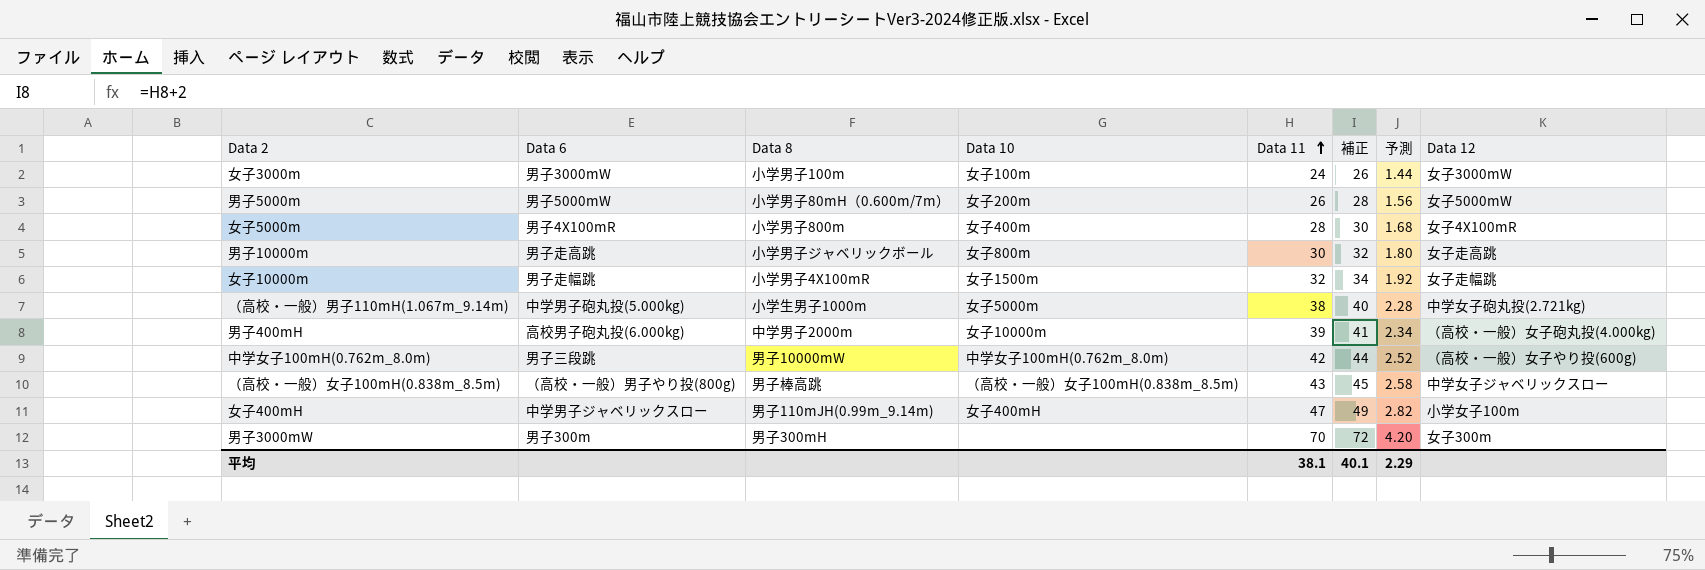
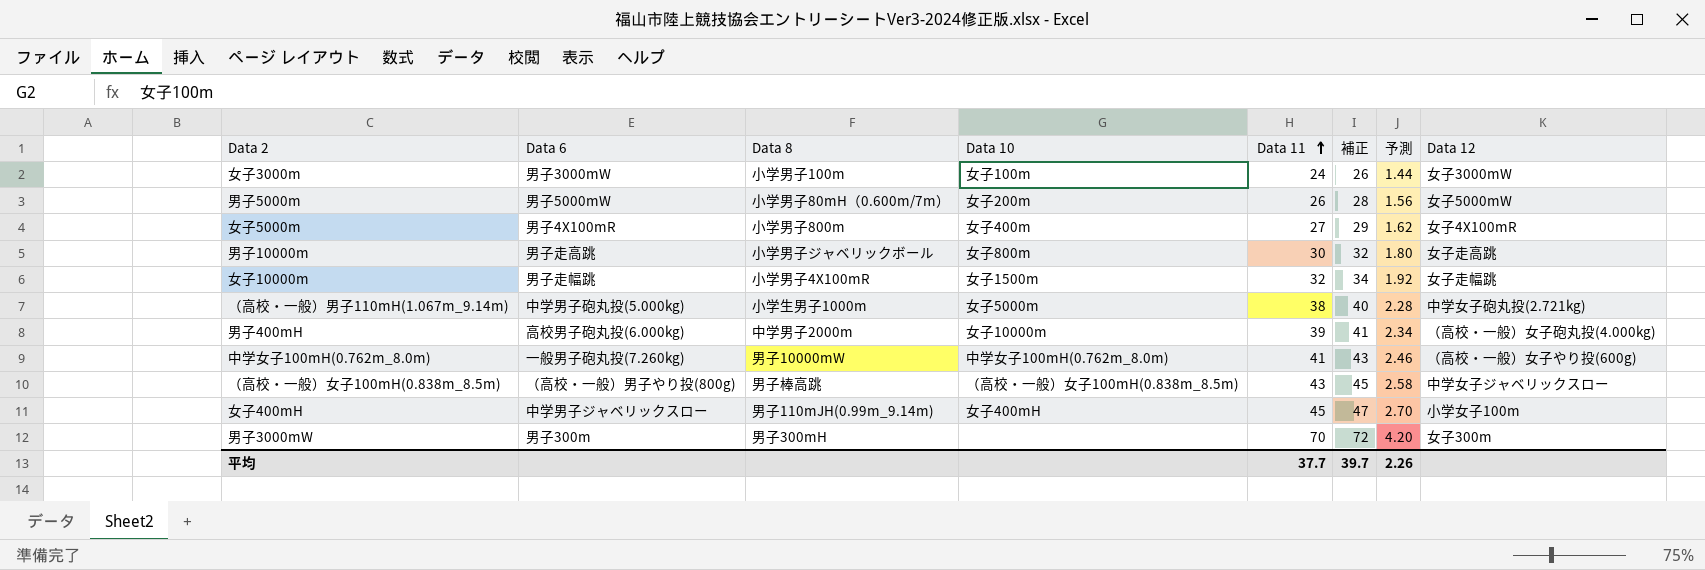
女子5000m | Data 11: 28 -> 27
女子5000m | 補正: 30 -> 29
女子5000m | 予測: 1.68 -> 1.62
中学女子100mH(0.762m_8.0m) | Data 6: 男子三段跳 -> 一般男子砲丸投(7.260kg)
中学女子100mH(0.762m_8.0m) | Data 11: 42 -> 41
中学女子100mH(0.762m_8.0m) | 補正: 44 -> 43
中学女子100mH(0.762m_8.0m) | 予測: 2.52 -> 2.46
女子400mH | Data 11: 47 -> 45
女子400mH | 補正: 49 -> 47
女子400mH | 予測: 2.82 -> 2.70
平均 | Data 11: 38.1 -> 37.7
平均 | 補正: 40.1 -> 39.7
平均 | 予測: 2.29 -> 2.26

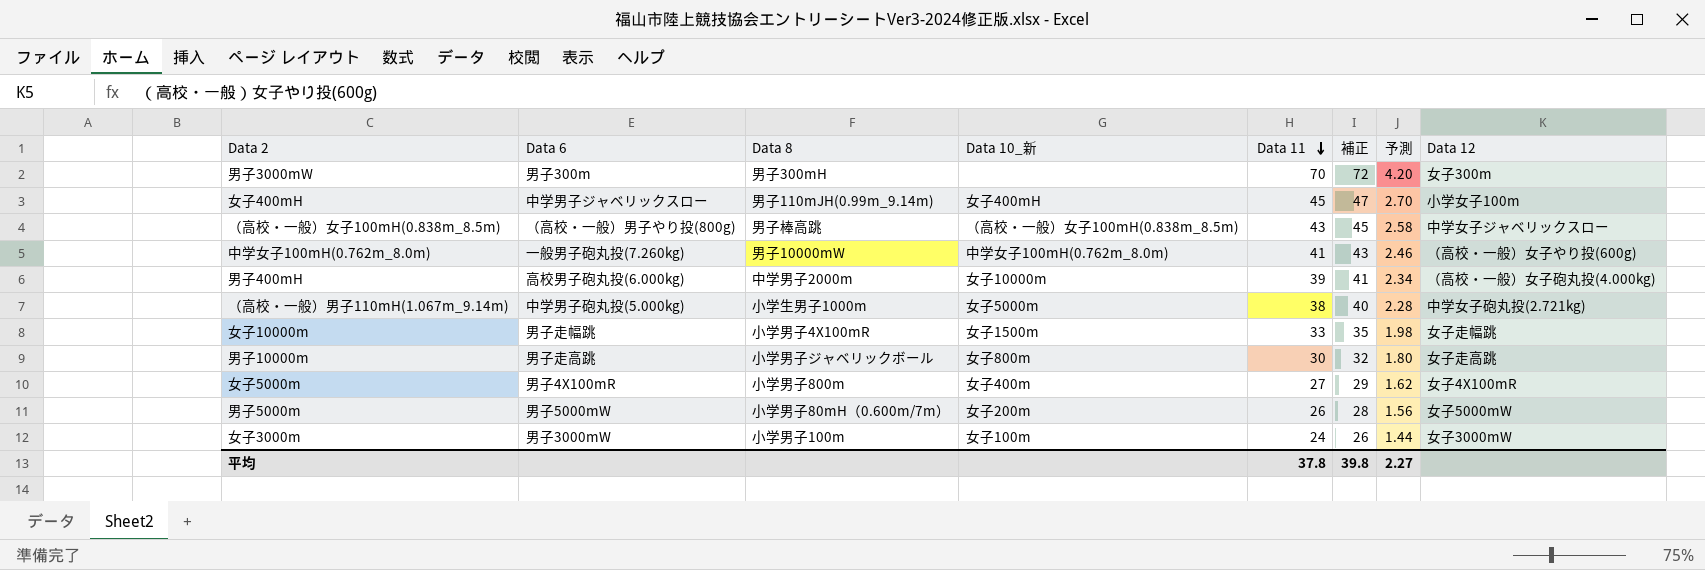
row order: Data 11 ascending -> Data 11 descending
column name: Data 10 -> Data 10_新
女子10000m | Data 11: 32 -> 33
女子10000m | 補正: 34 -> 35
女子10000m | 予測: 1.92 -> 1.98
平均 | Data 11: 37.7 -> 37.8
平均 | 補正: 39.7 -> 39.8
平均 | 予測: 2.26 -> 2.27

